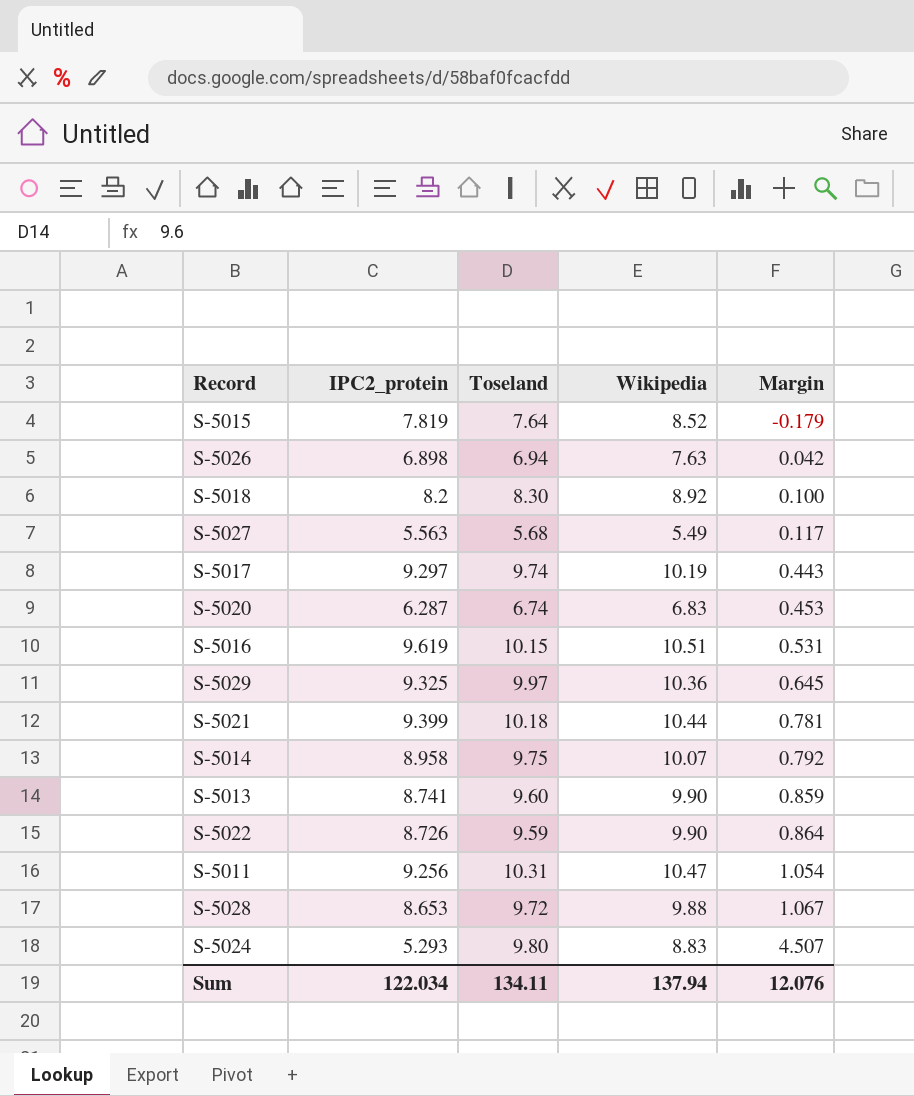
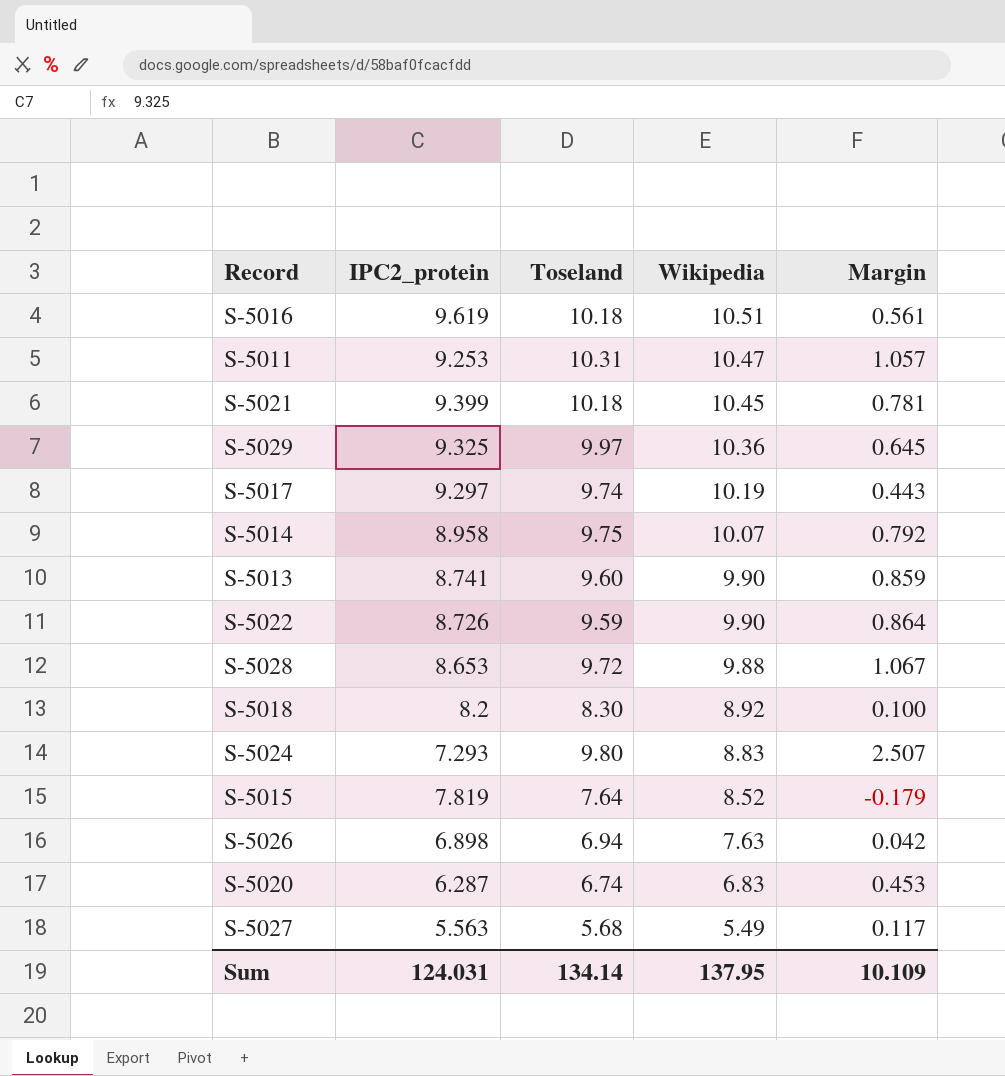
row order: Margin ascending -> Wikipedia descending
S-5016 | Toseland: 10.15 -> 10.18
S-5016 | Margin: 0.531 -> 0.561
S-5011 | IPC2_protein: 9.256 -> 9.253
S-5011 | Margin: 1.054 -> 1.057
S-5021 | Wikipedia: 10.44 -> 10.45
S-5024 | IPC2_protein: 5.293 -> 7.293
S-5024 | Margin: 4.507 -> 2.507
Sum | IPC2_protein: 122.034 -> 124.031
Sum | Toseland: 134.11 -> 134.14
Sum | Wikipedia: 137.94 -> 137.95
Sum | Margin: 12.076 -> 10.109

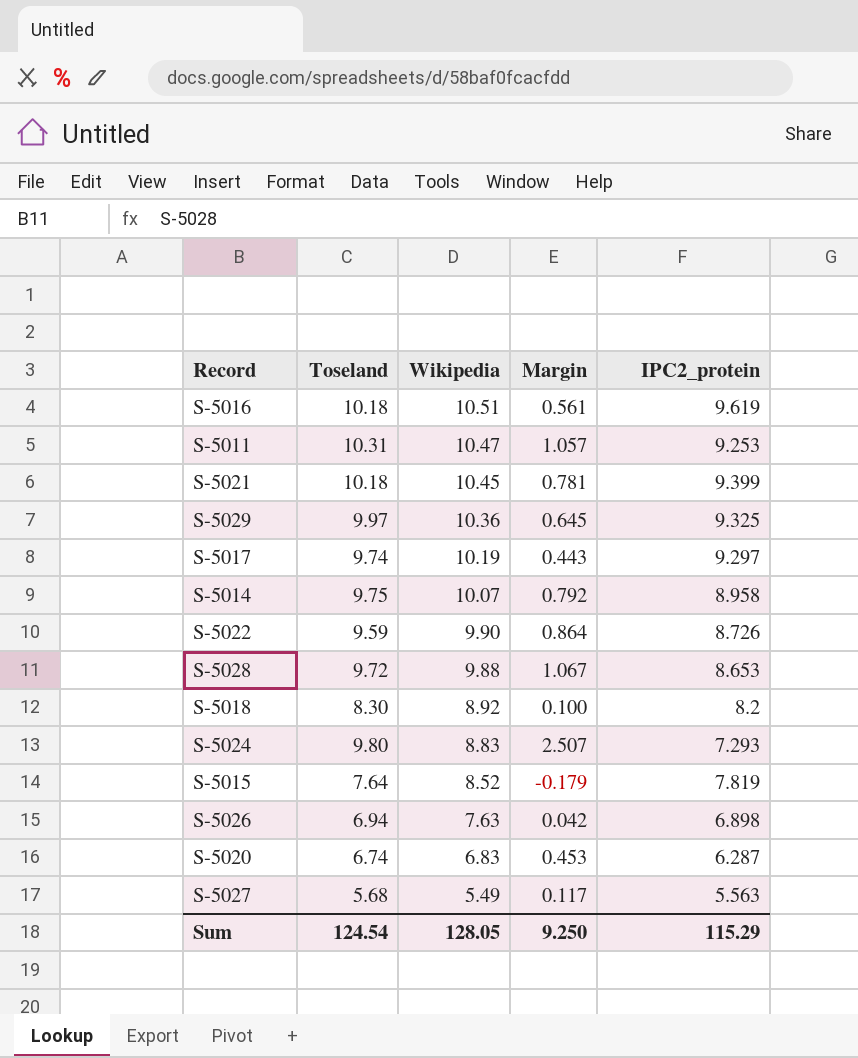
column IPC2_protein | position: 2 -> 5
row S-5013: 8.741 | 9.60 | 9.90 | 0.859 -> none
Sum | Toseland: 134.14 -> 124.54
Sum | Wikipedia: 137.95 -> 128.05
Sum | Margin: 10.109 -> 9.250
Sum | IPC2_protein: 124.031 -> 115.29

